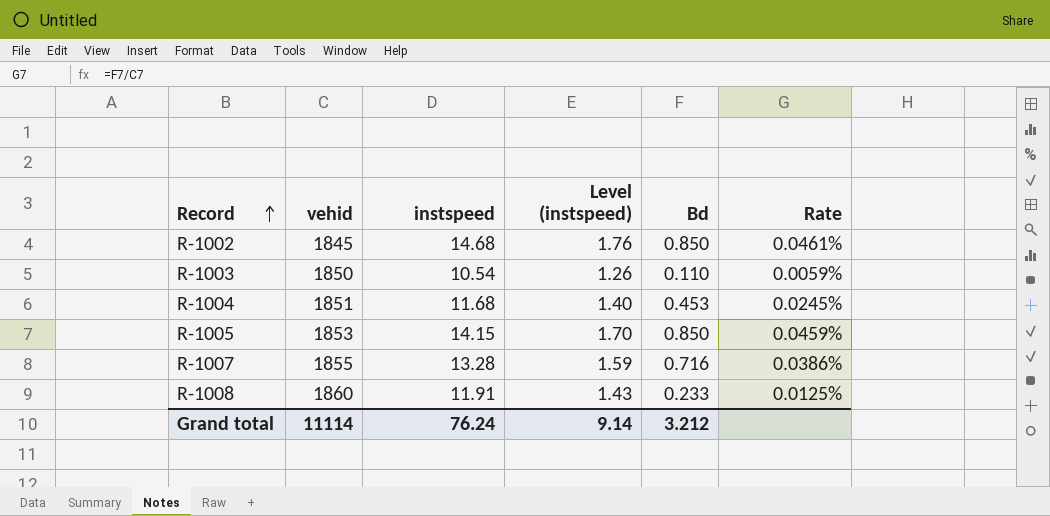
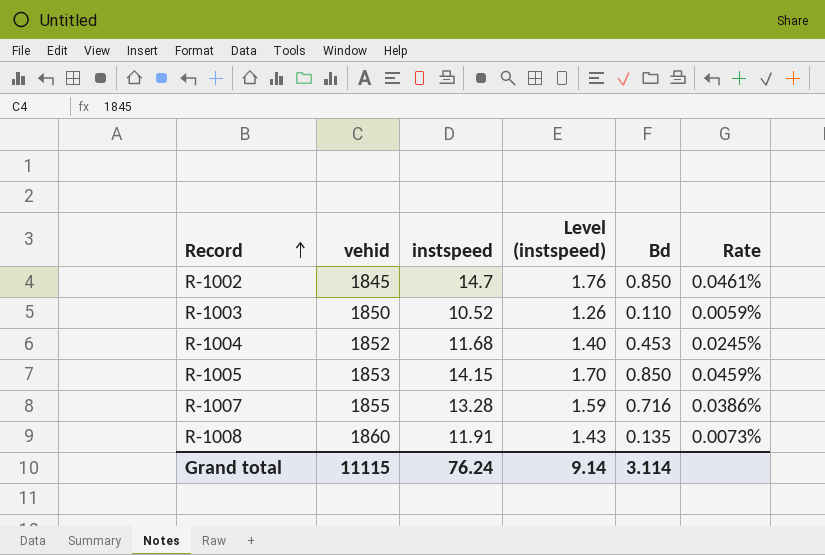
R-1002 | instspeed: 14.68 -> 14.7
R-1003 | instspeed: 10.54 -> 10.52
R-1004 | vehid: 1851 -> 1852
R-1008 | Bd: 0.233 -> 0.135
R-1008 | Rate: 0.0125% -> 0.0073%
Grand total | vehid: 11114 -> 11115
Grand total | Bd: 3.212 -> 3.114

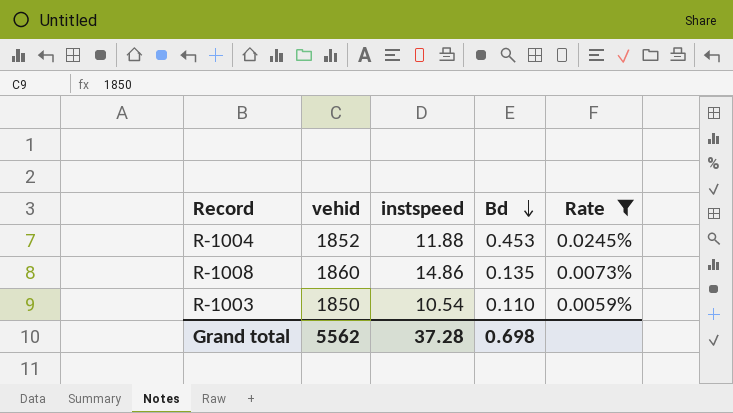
filter: none -> Rate <= 0.0245%
row order: Record ascending -> Bd descending
column Level (instspeed) | formula: [instspeed] * 0.12 -> none
R-1004 | instspeed: 11.68 -> 11.88
R-1008 | instspeed: 11.91 -> 14.86
R-1003 | instspeed: 10.52 -> 10.54
Grand total | vehid: 11115 -> 5562
Grand total | instspeed: 76.24 -> 37.28
Grand total | Bd: 3.114 -> 0.698

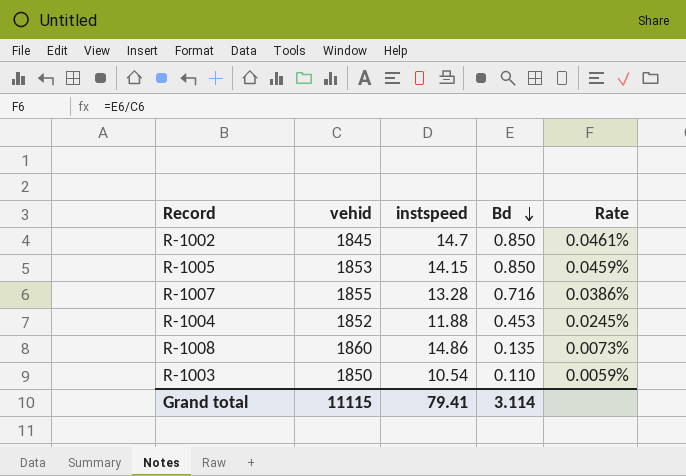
filter: Rate <= 0.0245% -> none
Grand total | vehid: 5562 -> 11115
Grand total | instspeed: 37.28 -> 79.41
Grand total | Bd: 0.698 -> 3.114

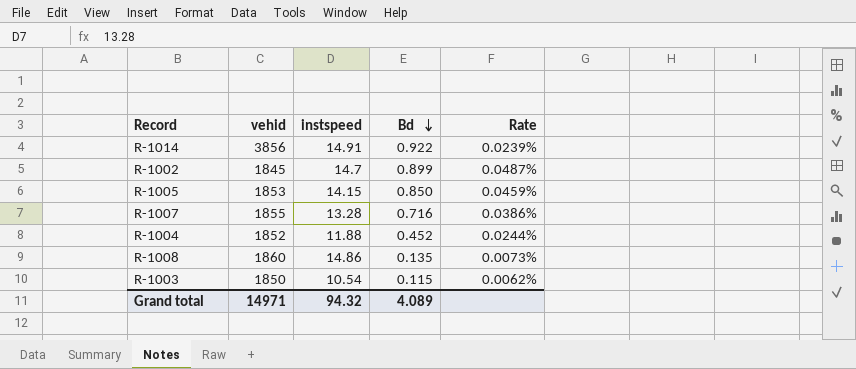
row R-1014: none -> 3856 | 14.91 | 0.922 | 0.0239%
R-1002 | Bd: 0.850 -> 0.899
R-1002 | Rate: 0.0461% -> 0.0487%
R-1004 | Bd: 0.453 -> 0.452
R-1004 | Rate: 0.0245% -> 0.0244%
R-1003 | Bd: 0.110 -> 0.115
R-1003 | Rate: 0.0059% -> 0.0062%
Grand total | vehid: 11115 -> 14971
Grand total | instspeed: 79.41 -> 94.32
Grand total | Bd: 3.114 -> 4.089

